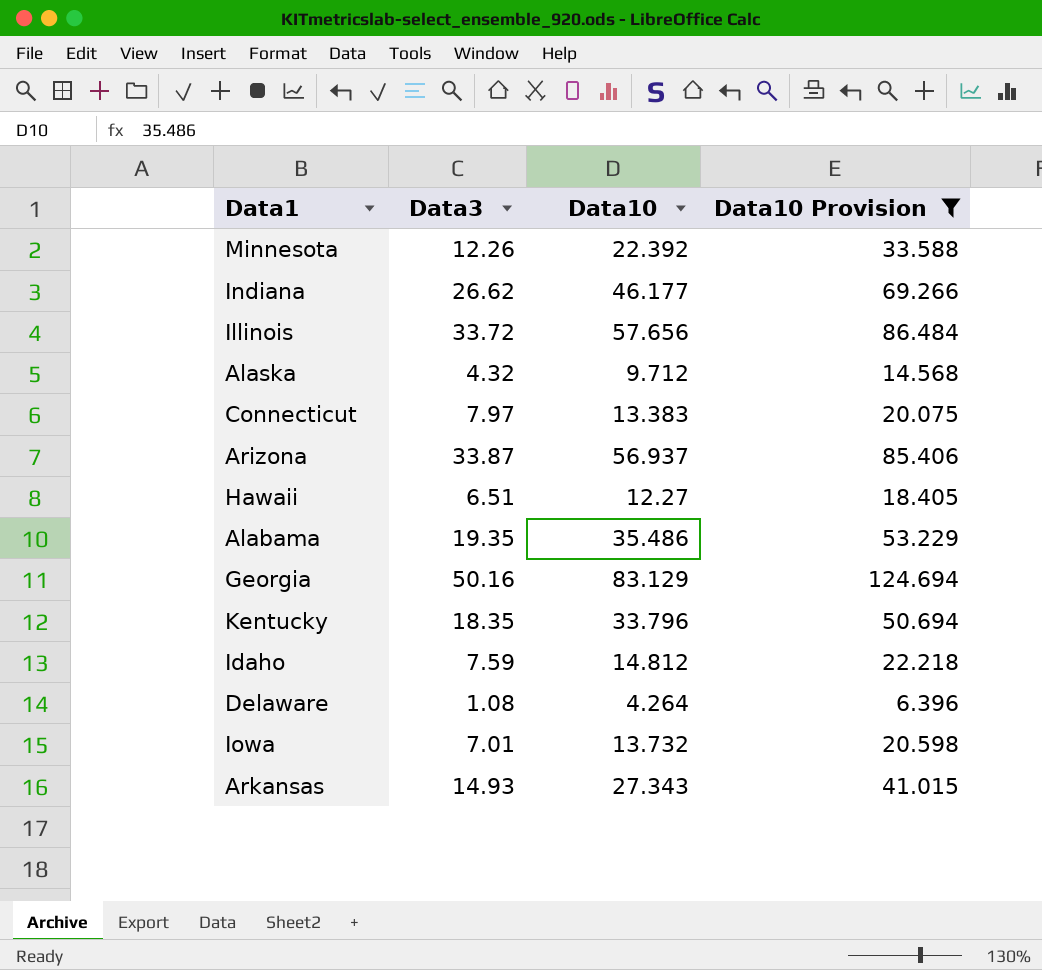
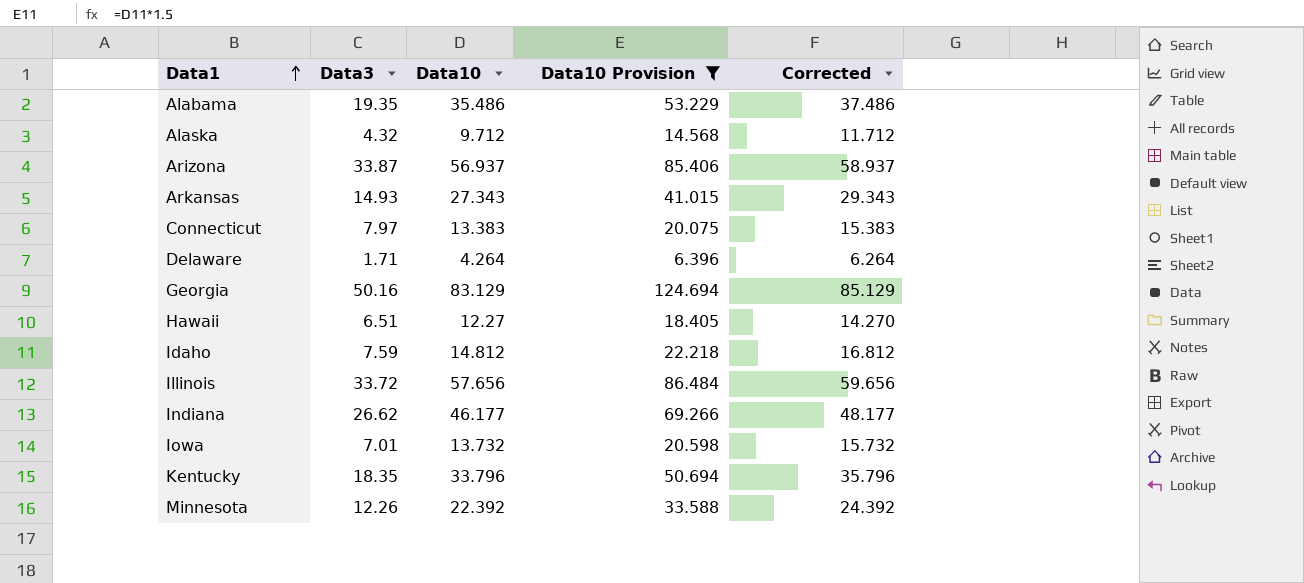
row order: none -> Data1 ascending
column Corrected | formula: none -> [Data10] + 2
Delaware | Data3: 1.08 -> 1.71

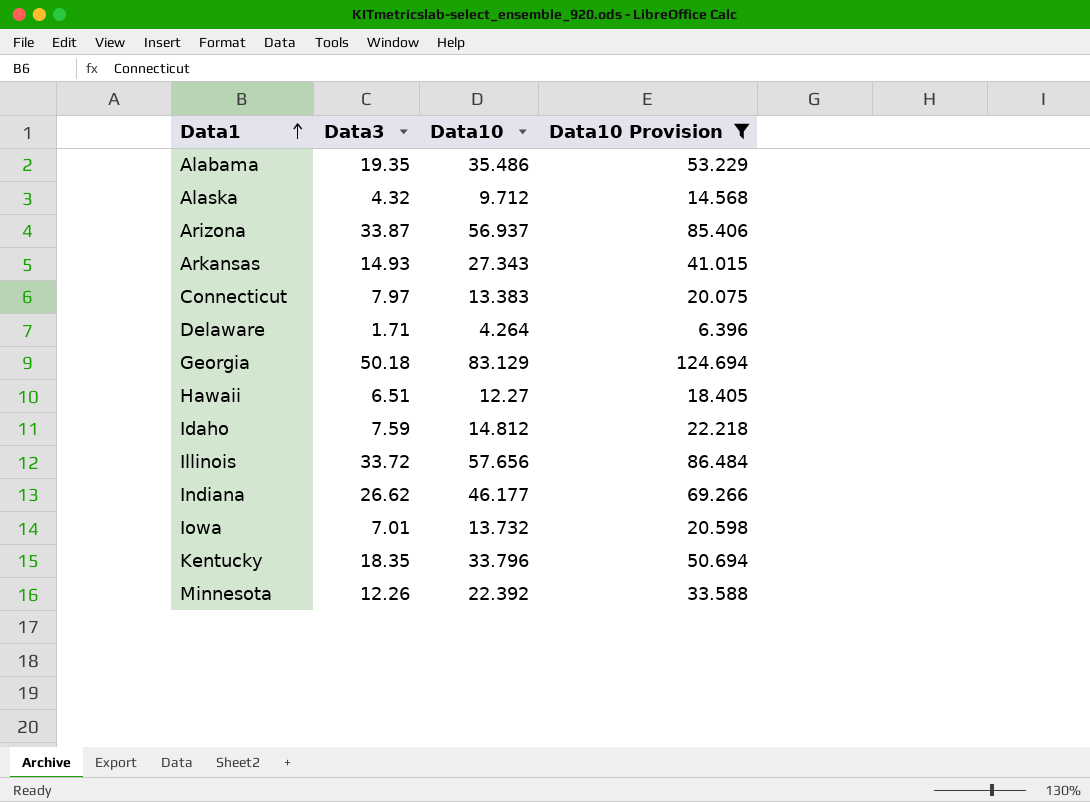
column Corrected | formula: [Data10] + 2 -> none
Georgia | Data3: 50.16 -> 50.18

